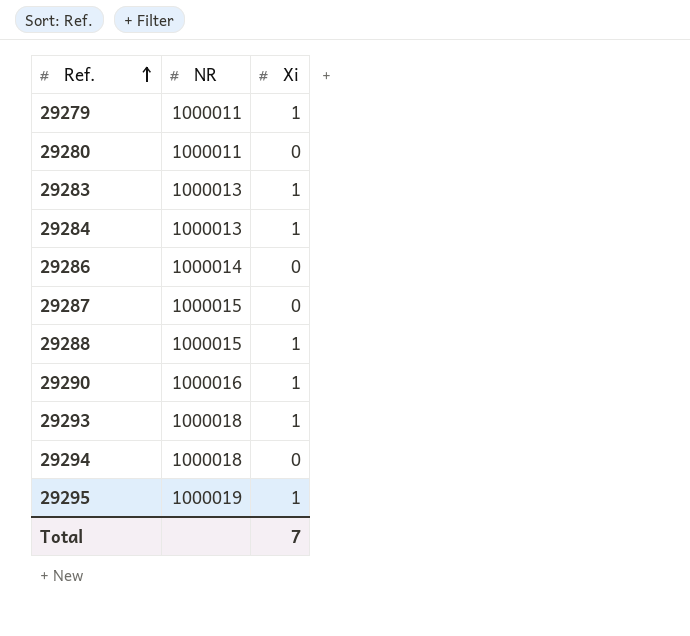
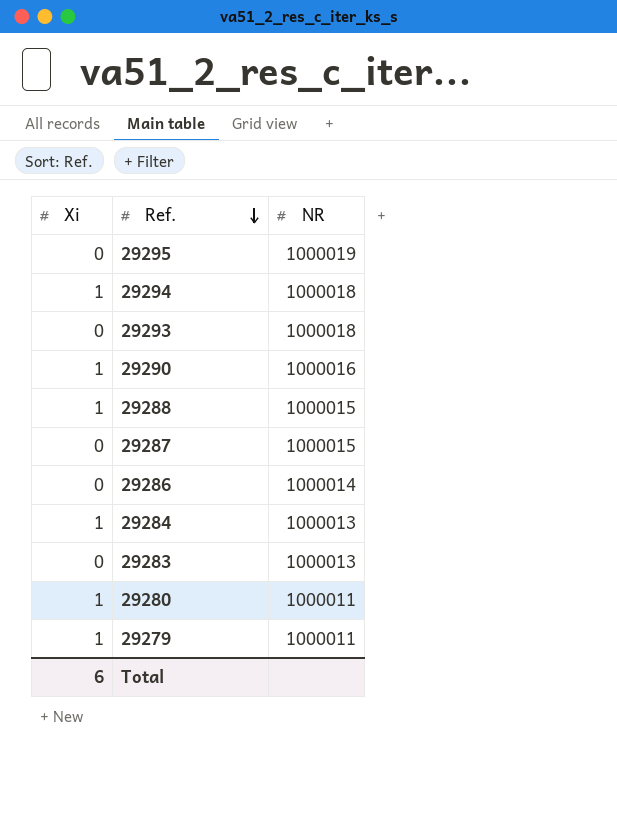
row order: Ref. ascending -> Ref. descending
column Xi | position: 3 -> 1
29295 | Xi: 1 -> 0
29294 | Xi: 0 -> 1
29293 | Xi: 1 -> 0
29283 | Xi: 1 -> 0
29280 | Xi: 0 -> 1
Total | Xi: 7 -> 6

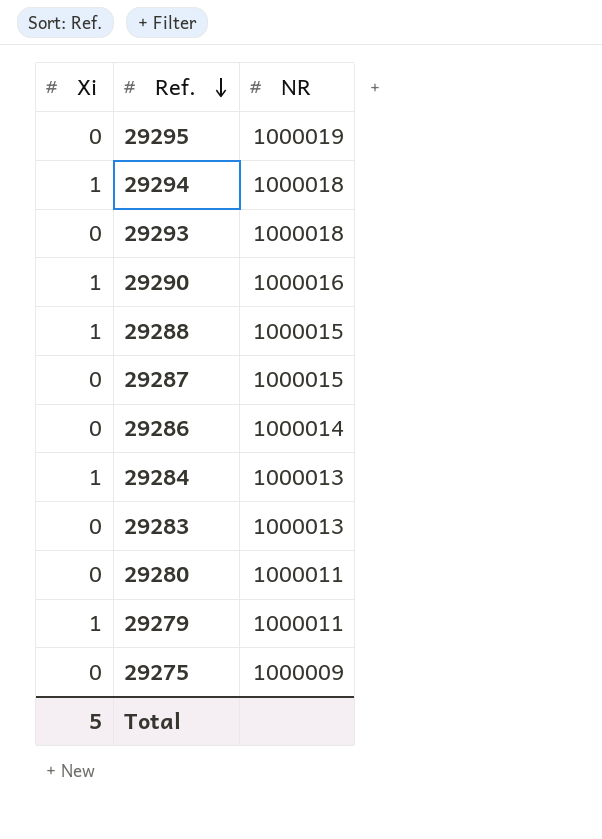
29280 | Xi: 1 -> 0
row 29275: none -> 0 | 1000009
Total | Xi: 6 -> 5

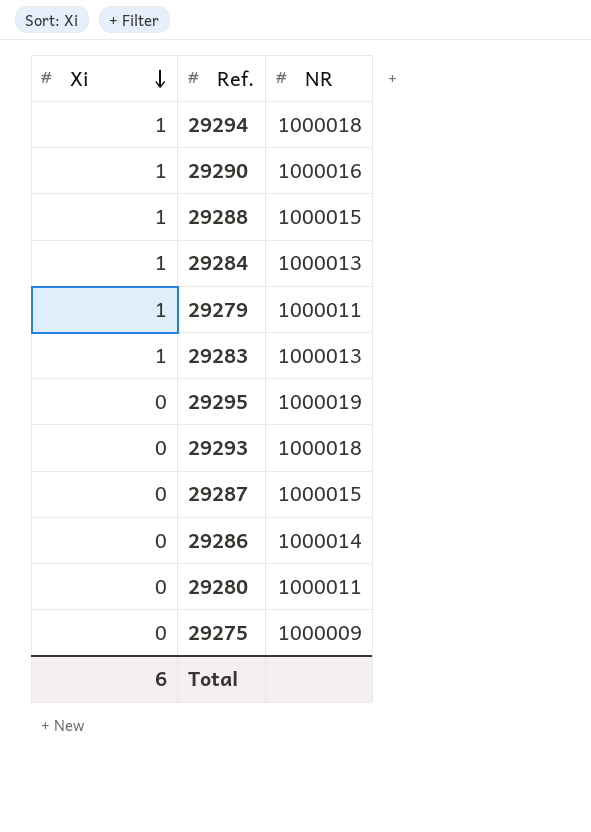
row order: Ref. descending -> Xi descending
29283 | Xi: 0 -> 1
Total | Xi: 5 -> 6

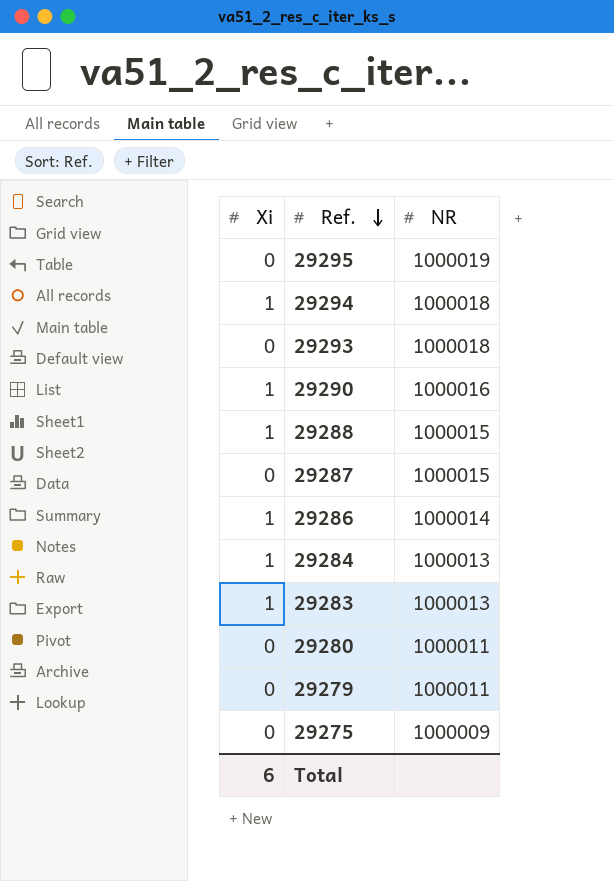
row order: Xi descending -> Ref. descending
29286 | Xi: 0 -> 1
29279 | Xi: 1 -> 0

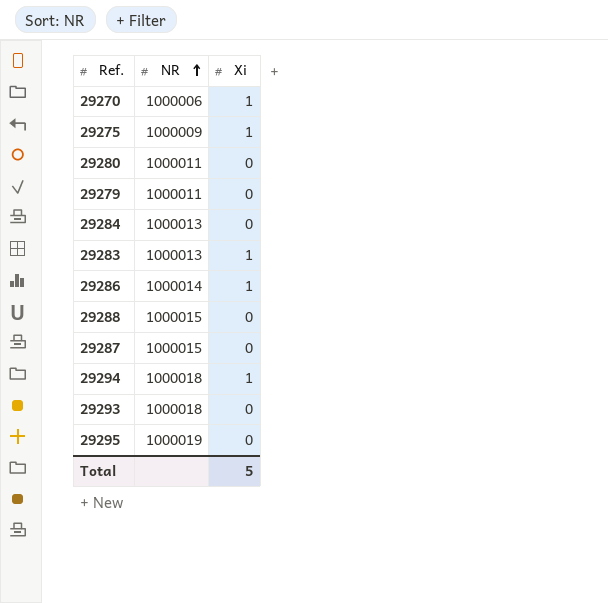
row order: Ref. descending -> NR ascending
column Xi | position: 1 -> 3
row 29290: 1 | 1000016 -> none
row 29270: none -> 1000006 | 1
29275 | Xi: 0 -> 1
29284 | Xi: 1 -> 0
29288 | Xi: 1 -> 0
Total | Xi: 6 -> 5

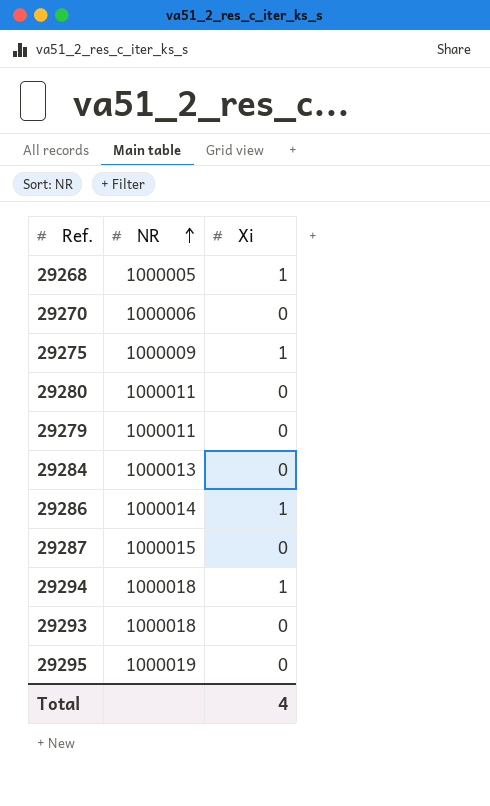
row 29283: 1000013 | 1 -> none
row 29288: 1000015 | 0 -> none
row 29268: none -> 1000005 | 1
29270 | Xi: 1 -> 0
Total | Xi: 5 -> 4

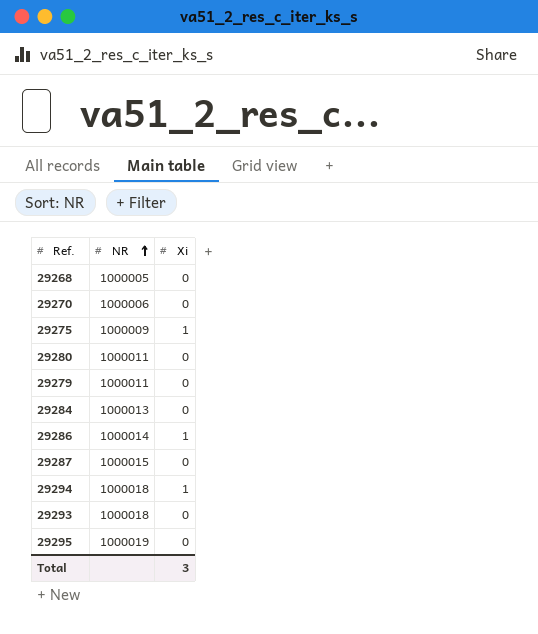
29268 | Xi: 1 -> 0
Total | Xi: 4 -> 3

